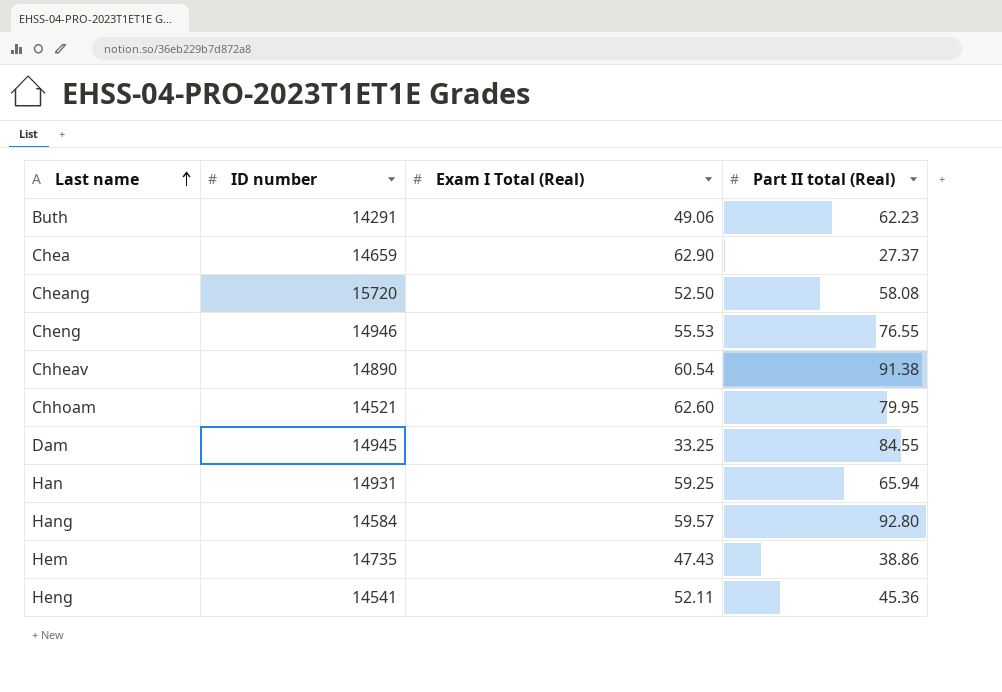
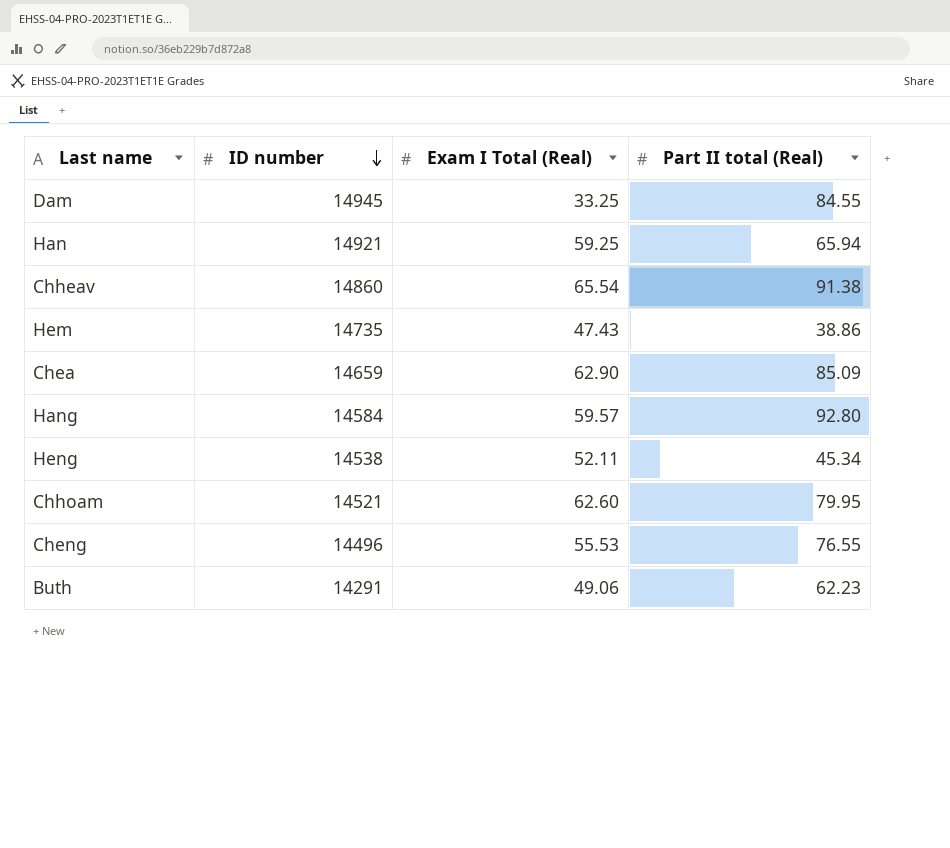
row order: Last name ascending -> ID number descending
row Cheang: 15720 | 52.50 | 58.08 -> none
Han | ID number: 14931 -> 14921
Chheav | ID number: 14890 -> 14860
Chheav | Exam I Total (Real): 60.54 -> 65.54
Chea | Part II total (Real): 27.37 -> 85.09
Heng | ID number: 14541 -> 14538
Heng | Part II total (Real): 45.36 -> 45.34
Cheng | ID number: 14946 -> 14496

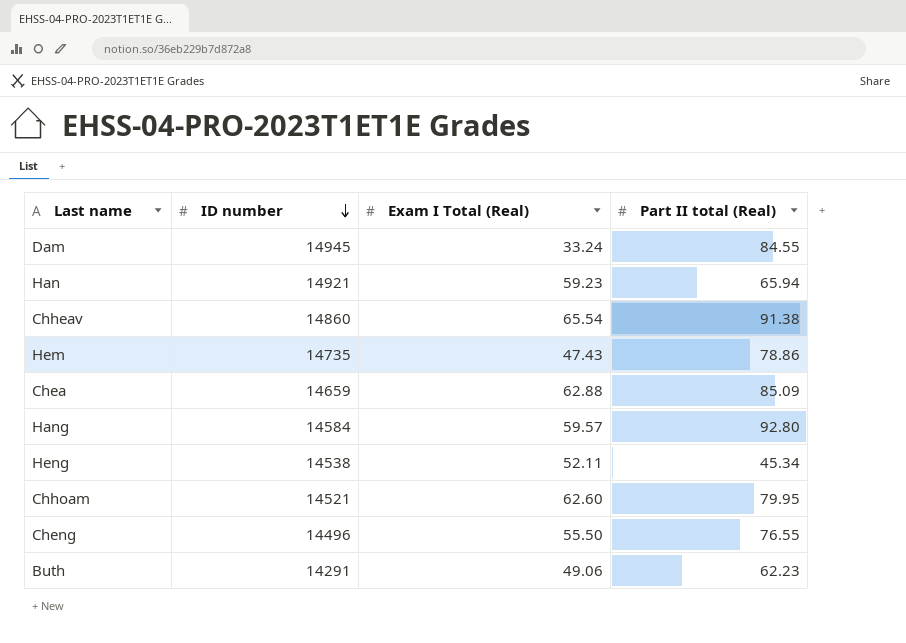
Dam | Exam I Total (Real): 33.25 -> 33.24
Han | Exam I Total (Real): 59.25 -> 59.23
Hem | Part II total (Real): 38.86 -> 78.86
Chea | Exam I Total (Real): 62.90 -> 62.88
Cheng | Exam I Total (Real): 55.53 -> 55.50

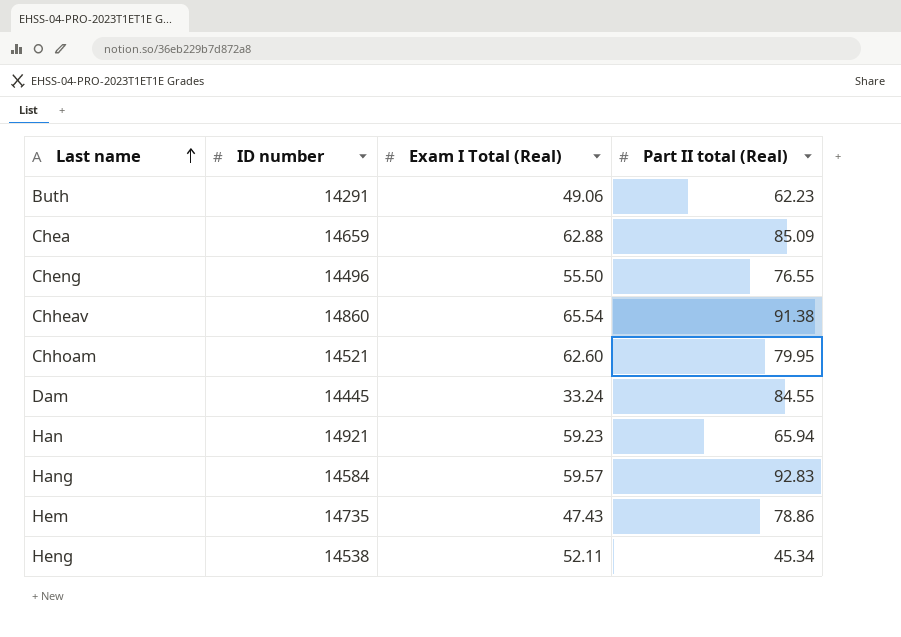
row order: ID number descending -> Last name ascending
Dam | ID number: 14945 -> 14445
Hang | Part II total (Real): 92.80 -> 92.83

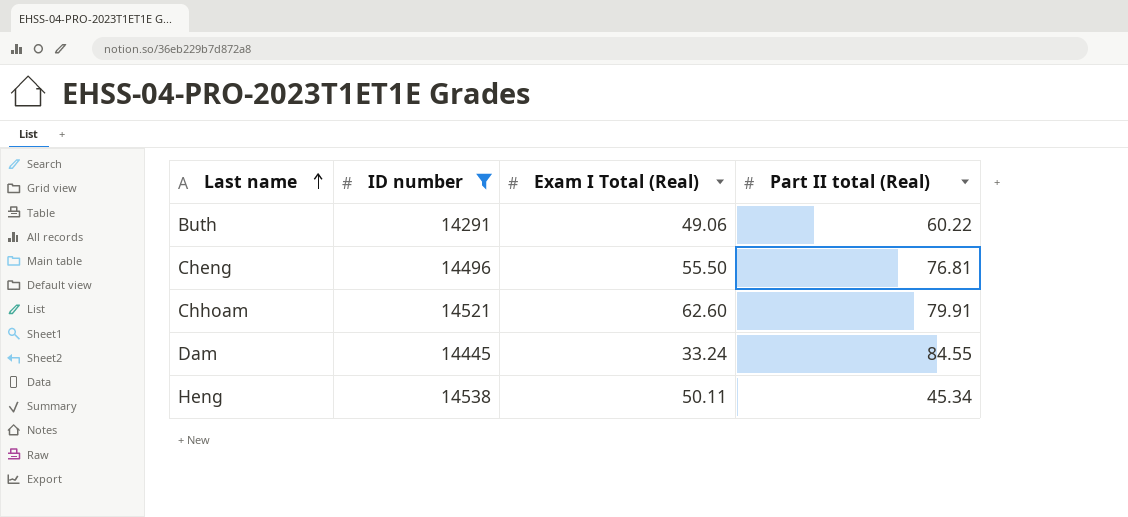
filter: none -> ID number <= 14538
Buth | Part II total (Real): 62.23 -> 60.22
Cheng | Part II total (Real): 76.55 -> 76.81
Chhoam | Part II total (Real): 79.95 -> 79.91
Heng | Exam I Total (Real): 52.11 -> 50.11

